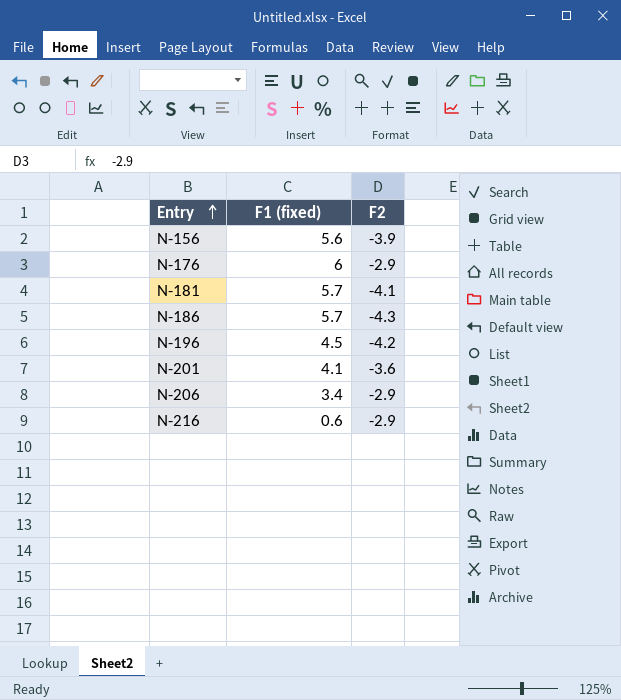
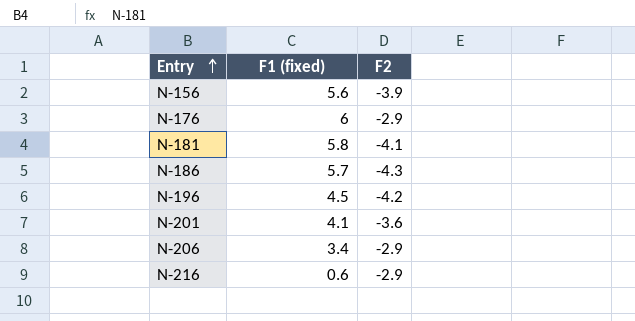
N-181 | F1 (fixed): 5.7 -> 5.8

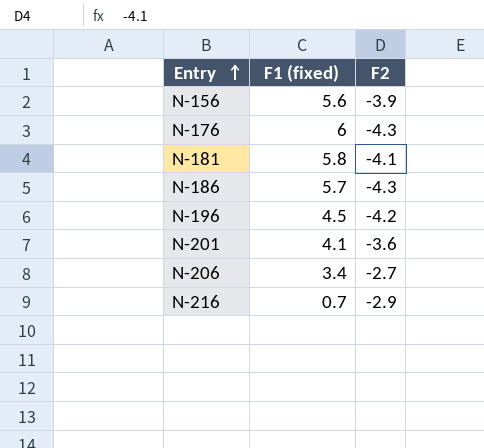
N-176 | F2: -2.9 -> -4.3
N-206 | F2: -2.9 -> -2.7
N-216 | F1 (fixed): 0.6 -> 0.7

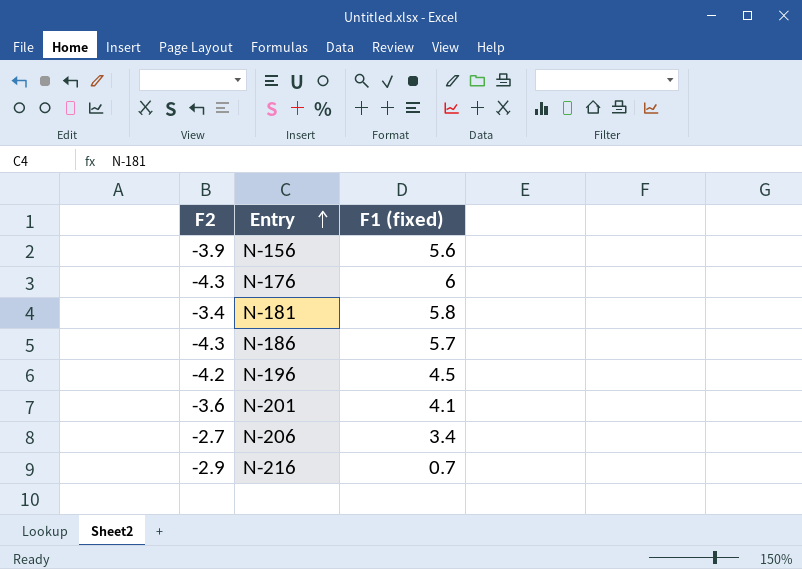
column F2 | position: 3 -> 1
N-181 | F2: -4.1 -> -3.4

